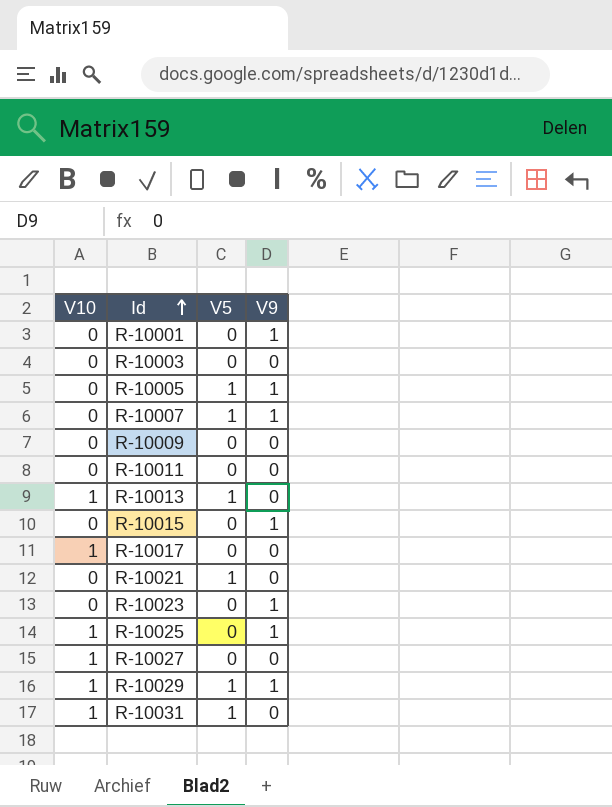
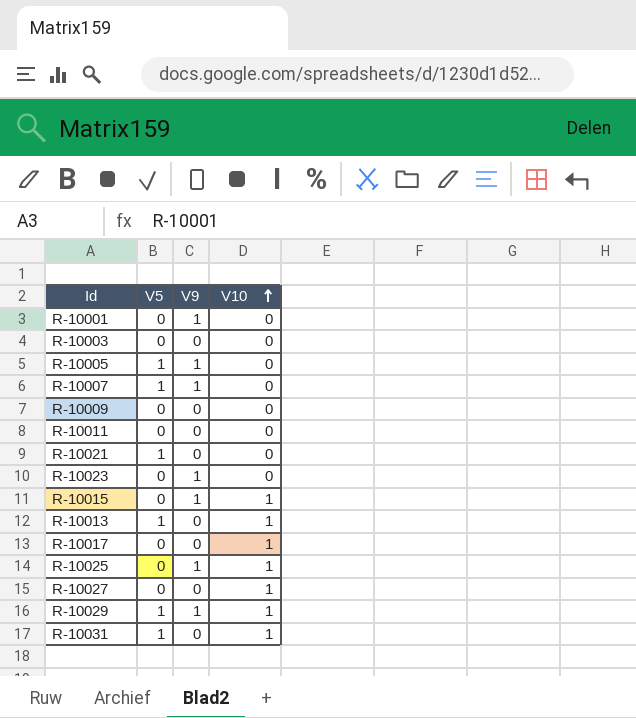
row order: Id ascending -> V10 ascending
column V10 | position: 1 -> 4
R-10015 | V10: 0 -> 1

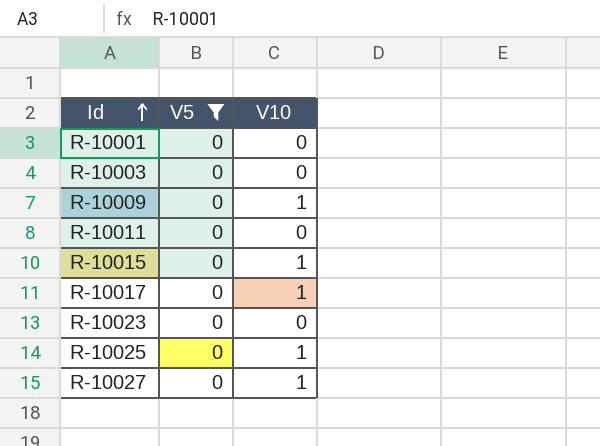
filter: none -> V5 = 0
row order: V10 ascending -> Id ascending
column V9 | position: 3 -> none
R-10009 | V10: 0 -> 1

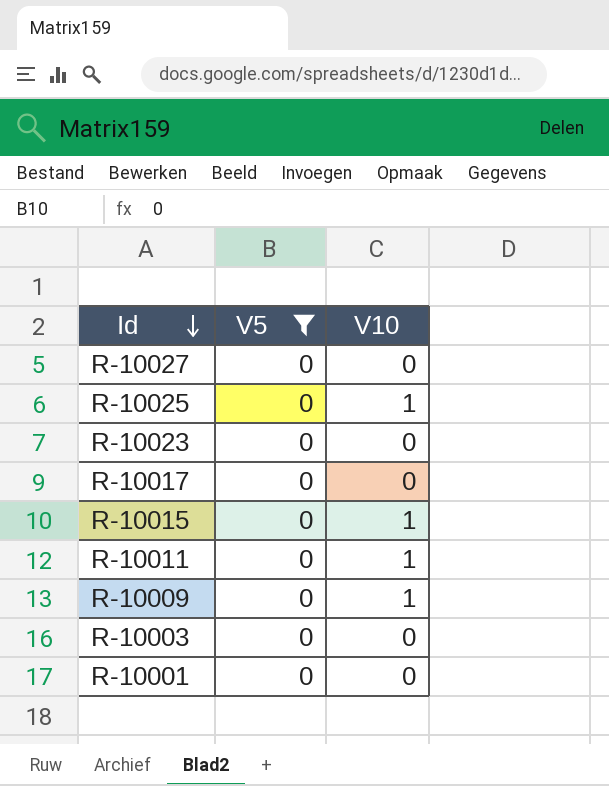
row order: Id ascending -> Id descending
R-10027 | V10: 1 -> 0
R-10017 | V10: 1 -> 0
R-10011 | V10: 0 -> 1

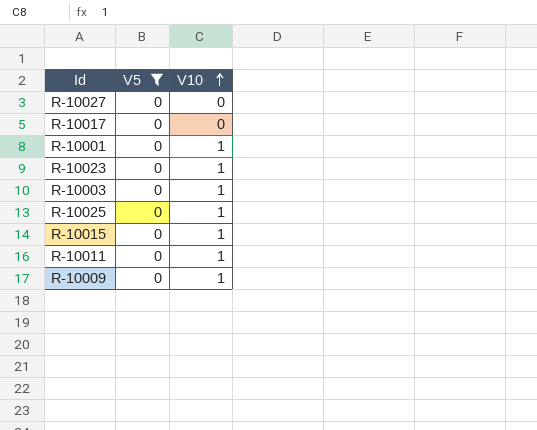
row order: Id descending -> V10 ascending
R-10001 | V10: 0 -> 1
R-10023 | V10: 0 -> 1
R-10003 | V10: 0 -> 1

